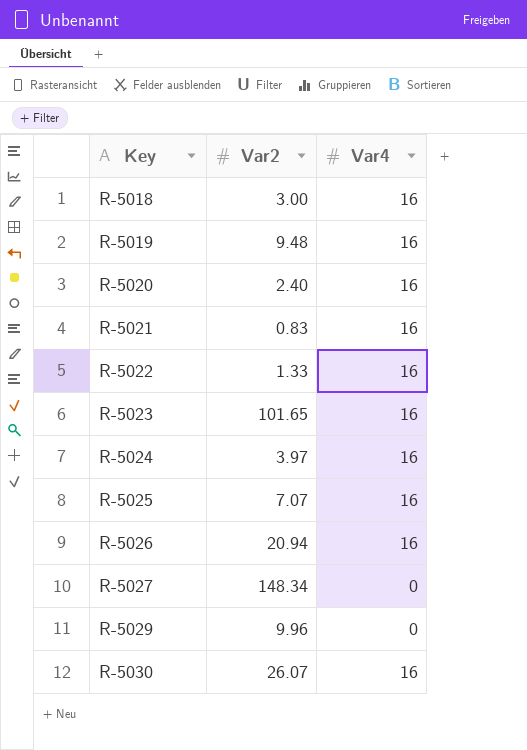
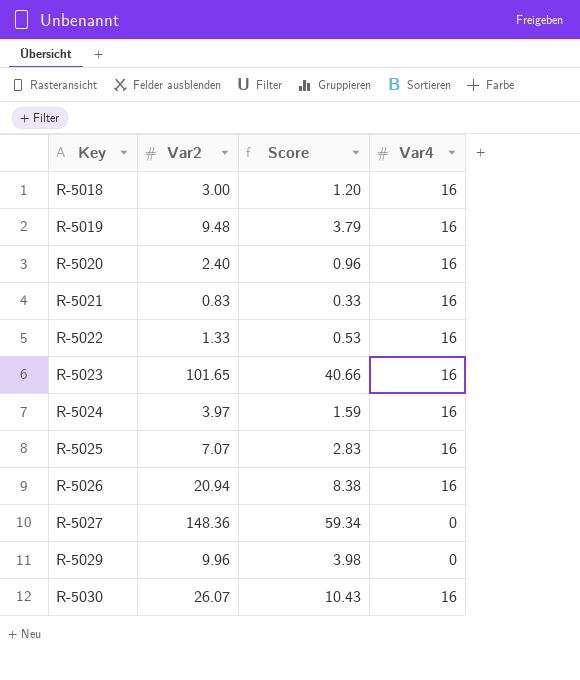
column Score | formula: none -> [Var2] * 0.4
R-5027 | Var2: 148.34 -> 148.36

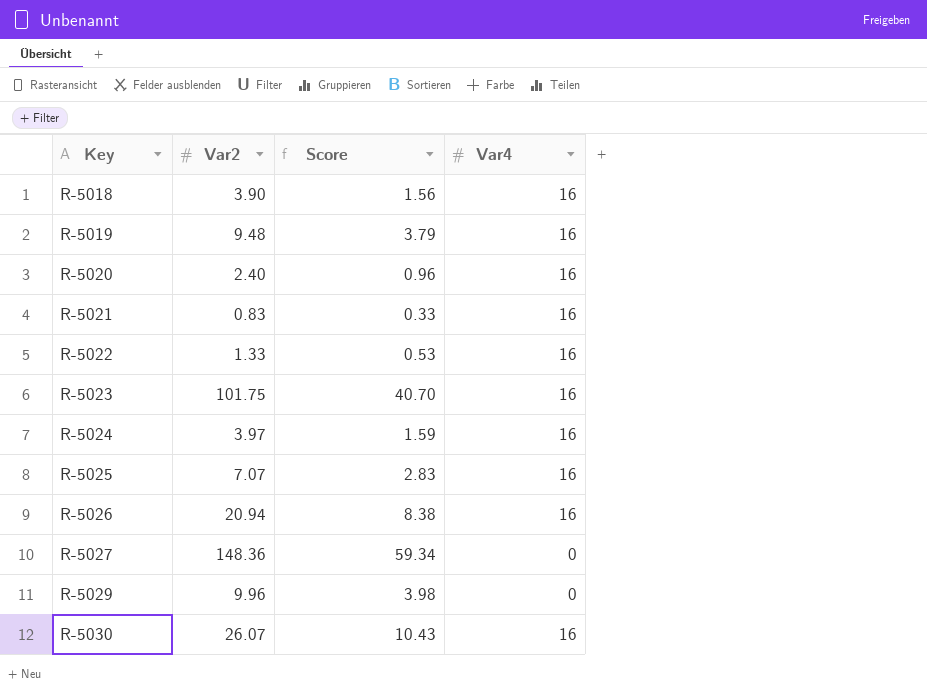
R-5018 | Var2: 3.00 -> 3.90
R-5018 | Score: 1.20 -> 1.56
R-5023 | Var2: 101.65 -> 101.75
R-5023 | Score: 40.66 -> 40.70

